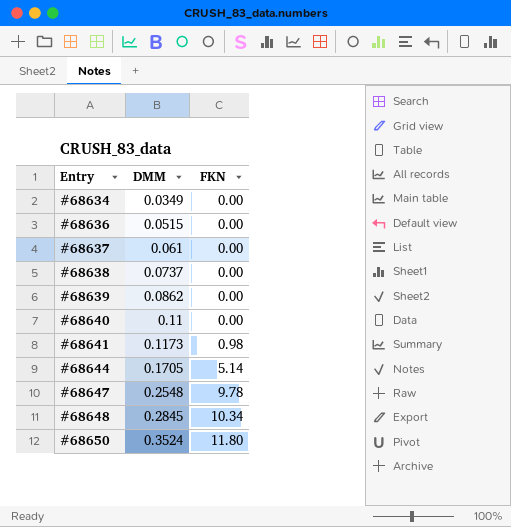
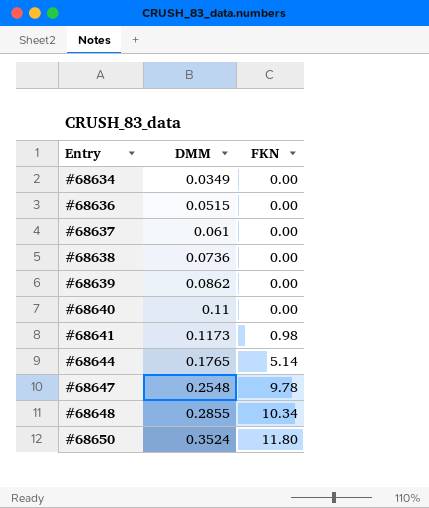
#68638 | DMM: 0.0737 -> 0.0736
#68644 | DMM: 0.1705 -> 0.1765
#68648 | DMM: 0.2845 -> 0.2855

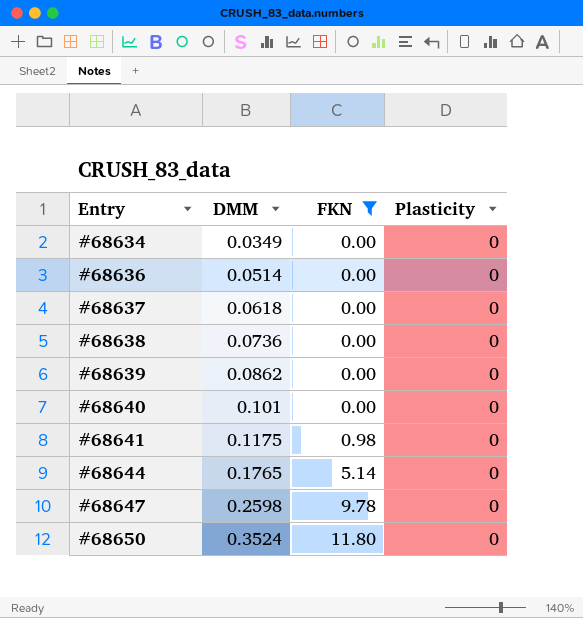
filter: none -> FKN != 10.34
column Plasticity | position: none -> 4
#68636 | DMM: 0.0515 -> 0.0514
#68637 | DMM: 0.061 -> 0.0618
#68640 | DMM: 0.11 -> 0.101
#68641 | DMM: 0.1173 -> 0.1175
#68647 | DMM: 0.2548 -> 0.2598

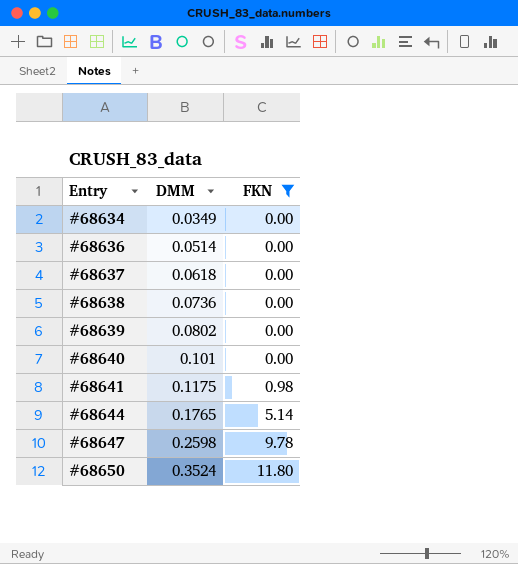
column Plasticity | position: 4 -> none
#68639 | DMM: 0.0862 -> 0.0802

